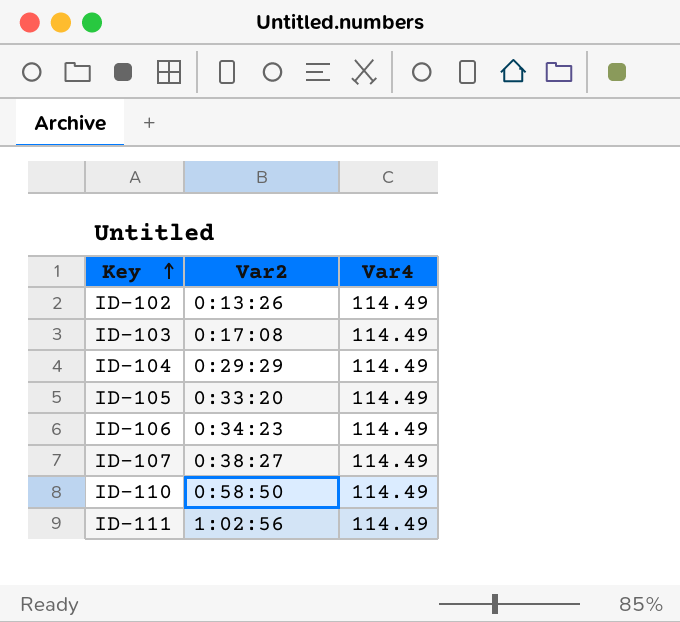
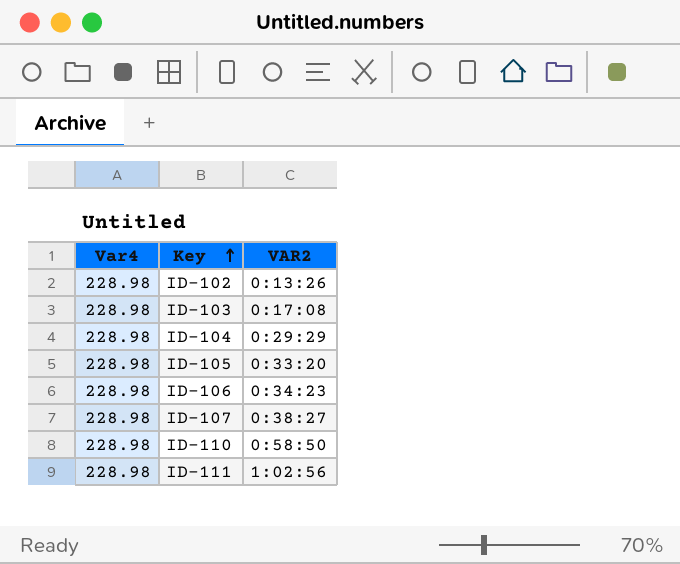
column Var4 | position: 3 -> 1
column name: Var2 -> VAR2
ID-102 | Var4: 114.49 -> 228.98
ID-103 | Var4: 114.49 -> 228.98
ID-104 | Var4: 114.49 -> 228.98
ID-105 | Var4: 114.49 -> 228.98
ID-106 | Var4: 114.49 -> 228.98
ID-107 | Var4: 114.49 -> 228.98
ID-110 | Var4: 114.49 -> 228.98
ID-111 | Var4: 114.49 -> 228.98

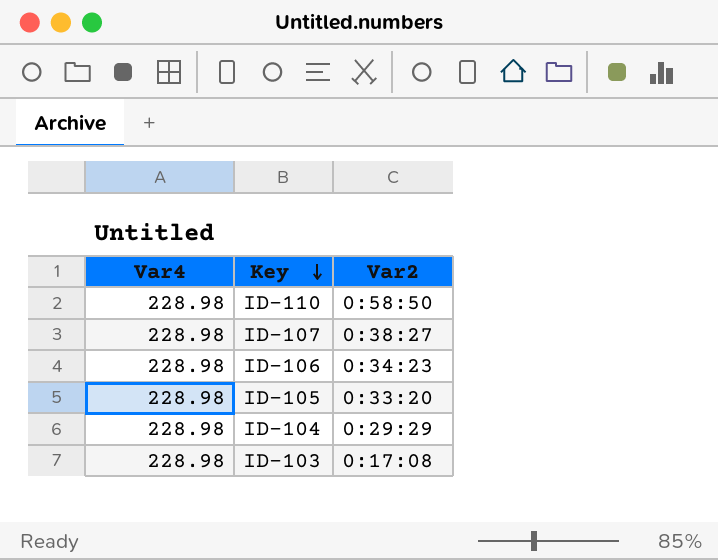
row order: Key ascending -> Key descending
column name: VAR2 -> Var2
row ID-102: 228.98 | 0:13:26 -> none
row ID-111: 228.98 | 1:02:56 -> none

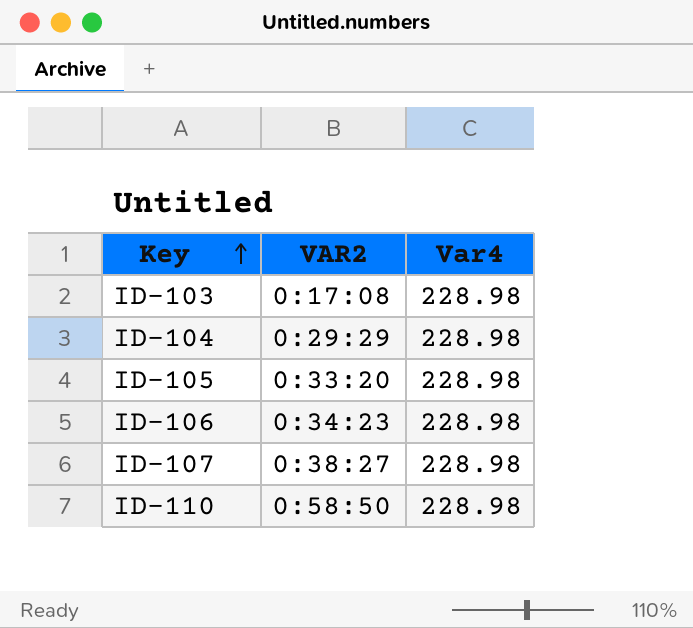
row order: Key descending -> Key ascending
column name: Var2 -> VAR2
column Var4 | position: 1 -> 3

